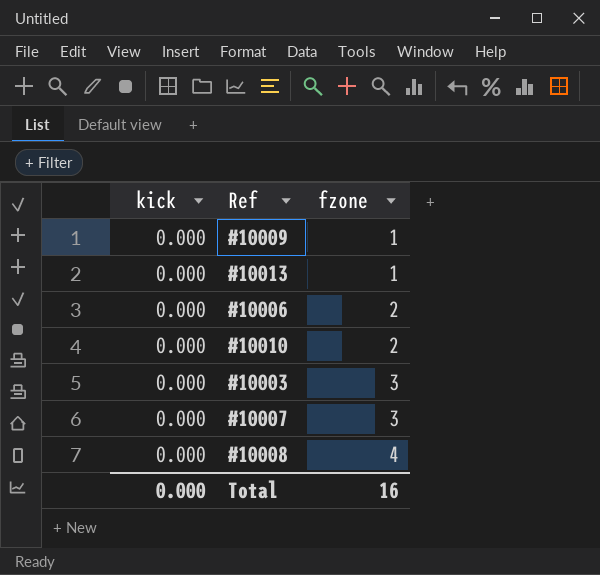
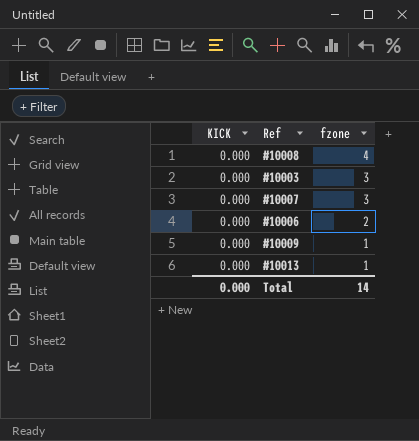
row order: fzone ascending -> fzone descending
column name: kick -> KICK
row #10010: 0.000 | 2 -> none
Total | fzone: 16 -> 14

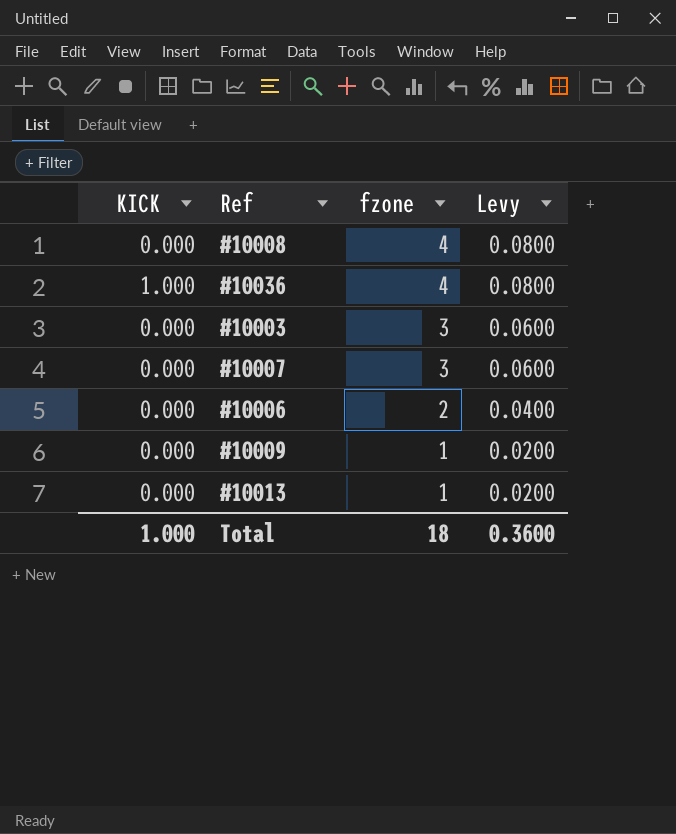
column Levy | formula: none -> [fzone] * 0.02
row #10036: none -> 1.000 | 4 | 0.0800
Total | KICK: 0.000 -> 1.000
Total | fzone: 14 -> 18

